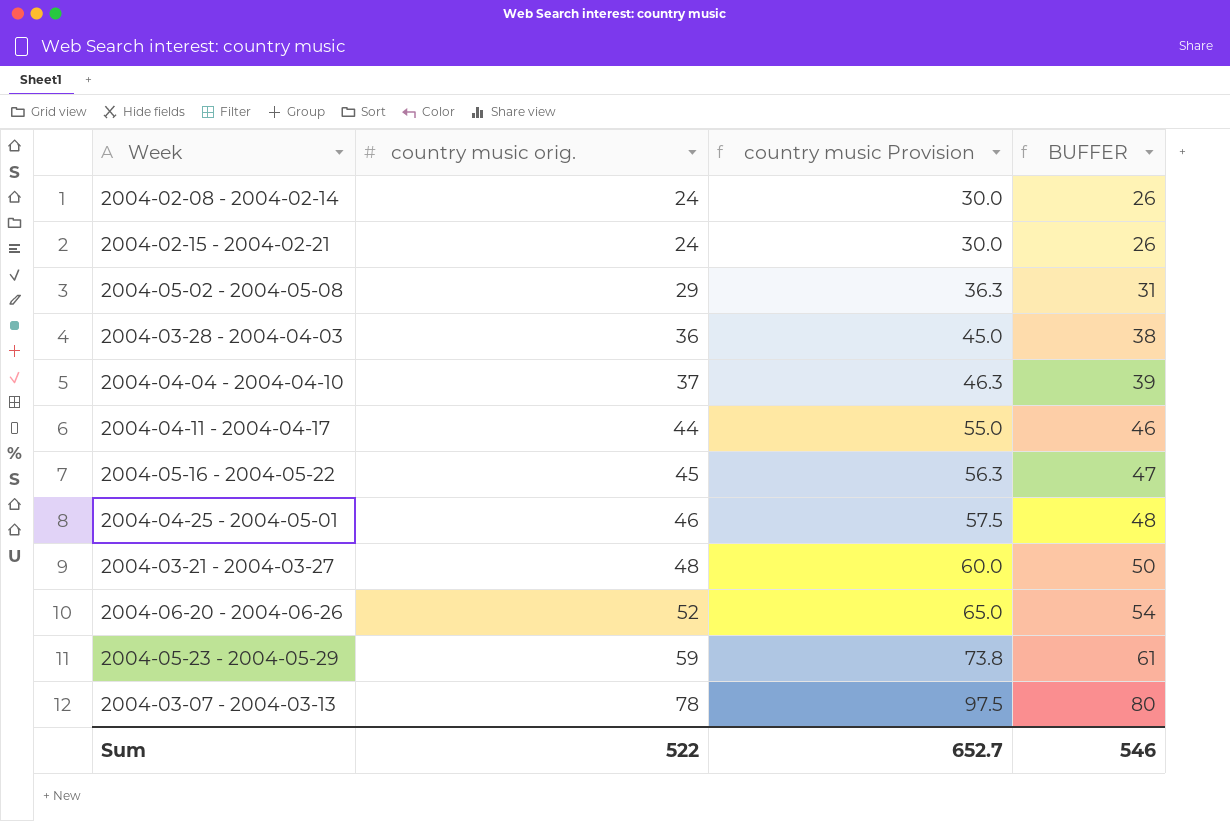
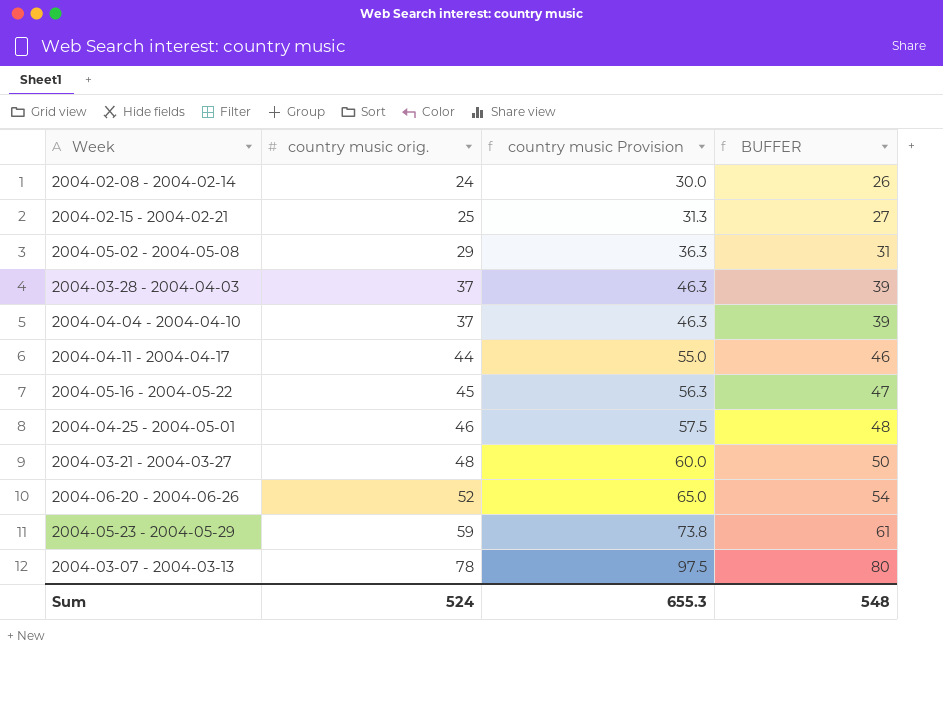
2004-02-15 - 2004-02-21 | country music orig.: 24 -> 25
2004-02-15 - 2004-02-21 | country music Provision: 30.0 -> 31.3
2004-02-15 - 2004-02-21 | BUFFER: 26 -> 27
2004-03-28 - 2004-04-03 | country music orig.: 36 -> 37
2004-03-28 - 2004-04-03 | country music Provision: 45.0 -> 46.3
2004-03-28 - 2004-04-03 | BUFFER: 38 -> 39
Sum | country music orig.: 522 -> 524
Sum | country music Provision: 652.7 -> 655.3
Sum | BUFFER: 546 -> 548

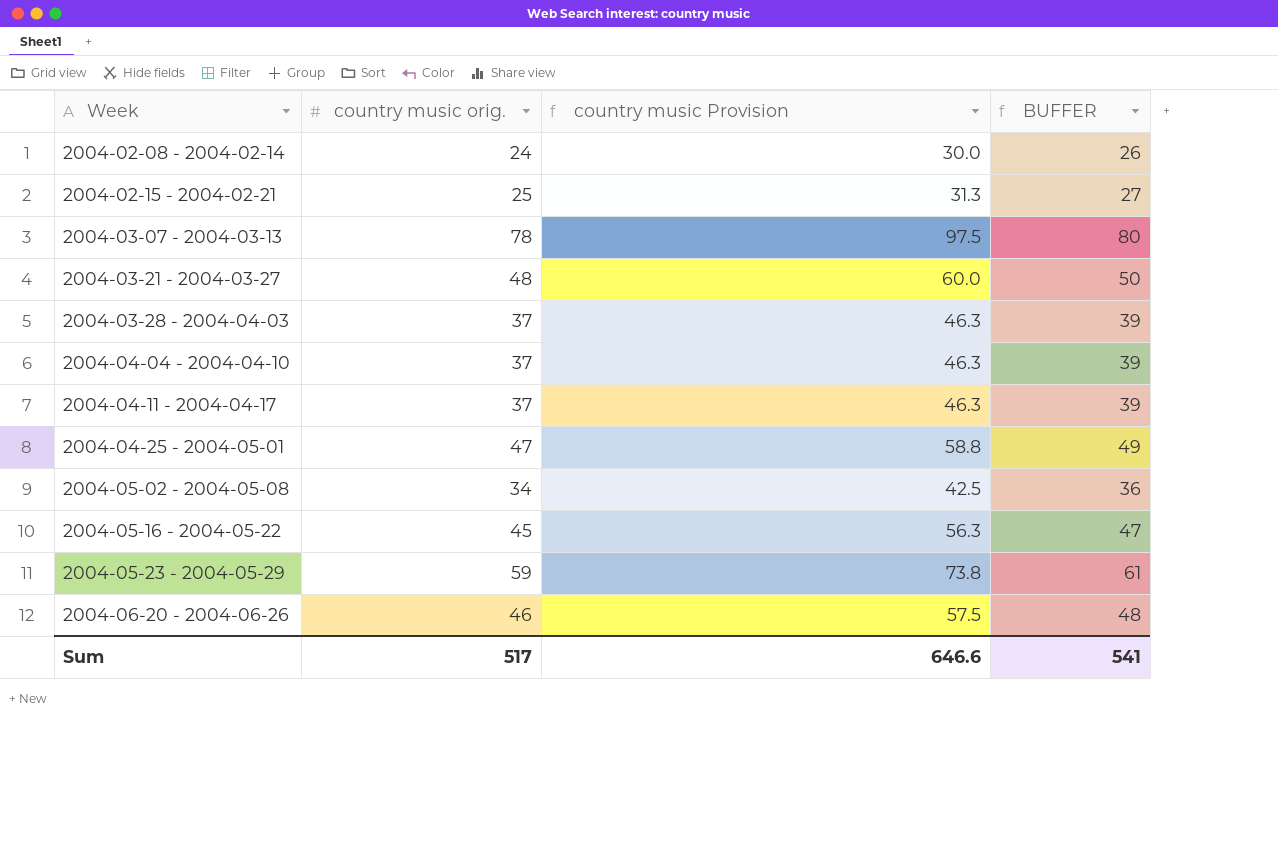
row order: country music orig. ascending -> Week ascending
2004-04-11 - 2004-04-17 | country music orig.: 44 -> 37
2004-04-11 - 2004-04-17 | country music Provision: 55.0 -> 46.3
2004-04-11 - 2004-04-17 | BUFFER: 46 -> 39
2004-04-25 - 2004-05-01 | country music orig.: 46 -> 47
2004-04-25 - 2004-05-01 | country music Provision: 57.5 -> 58.8
2004-04-25 - 2004-05-01 | BUFFER: 48 -> 49
2004-05-02 - 2004-05-08 | country music orig.: 29 -> 34
2004-05-02 - 2004-05-08 | country music Provision: 36.3 -> 42.5
2004-05-02 - 2004-05-08 | BUFFER: 31 -> 36
2004-06-20 - 2004-06-26 | country music orig.: 52 -> 46
2004-06-20 - 2004-06-26 | country music Provision: 65.0 -> 57.5
2004-06-20 - 2004-06-26 | BUFFER: 54 -> 48
Sum | country music orig.: 524 -> 517
Sum | country music Provision: 655.3 -> 646.6
Sum | BUFFER: 548 -> 541

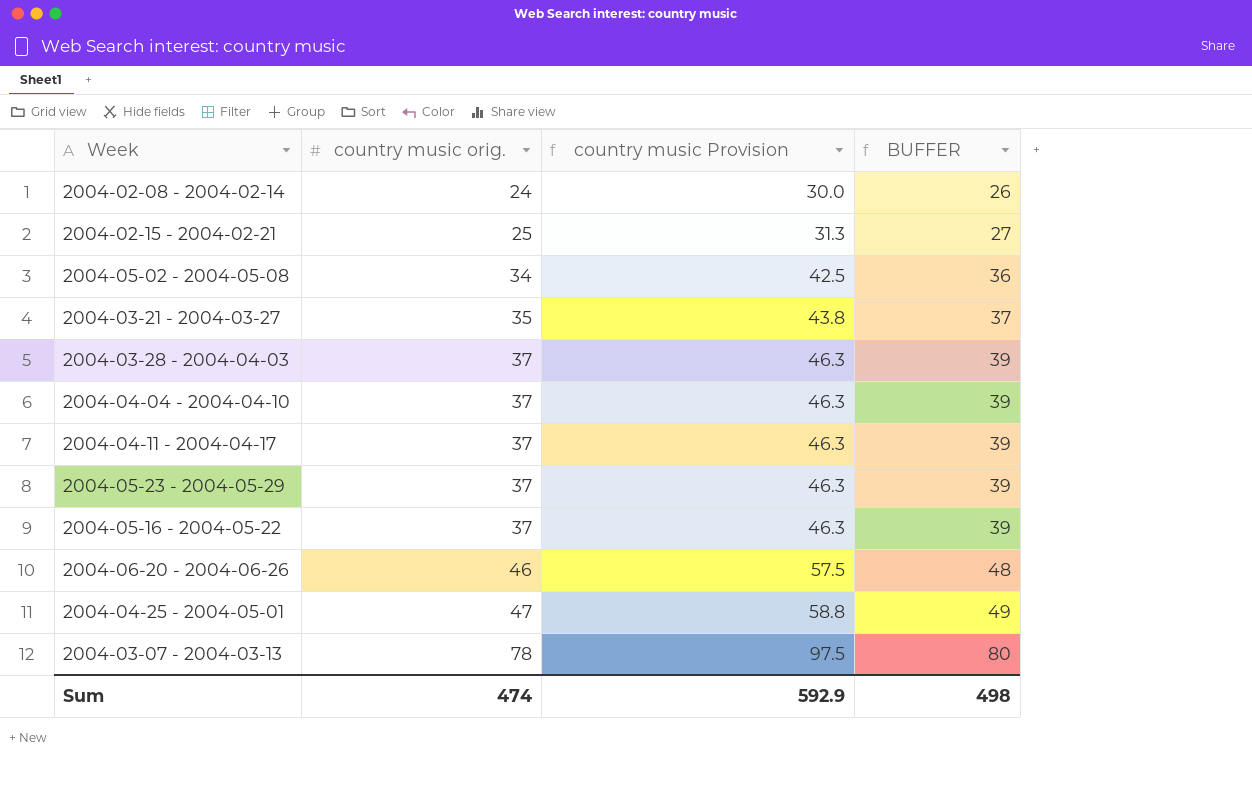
row order: Week ascending -> country music orig. ascending
2004-03-21 - 2004-03-27 | country music orig.: 48 -> 35
2004-03-21 - 2004-03-27 | country music Provision: 60.0 -> 43.8
2004-03-21 - 2004-03-27 | BUFFER: 50 -> 37
2004-05-23 - 2004-05-29 | country music orig.: 59 -> 37
2004-05-23 - 2004-05-29 | country music Provision: 73.8 -> 46.3
2004-05-23 - 2004-05-29 | BUFFER: 61 -> 39
2004-05-16 - 2004-05-22 | country music orig.: 45 -> 37
2004-05-16 - 2004-05-22 | country music Provision: 56.3 -> 46.3
2004-05-16 - 2004-05-22 | BUFFER: 47 -> 39
Sum | country music orig.: 517 -> 474
Sum | country music Provision: 646.6 -> 592.9
Sum | BUFFER: 541 -> 498

